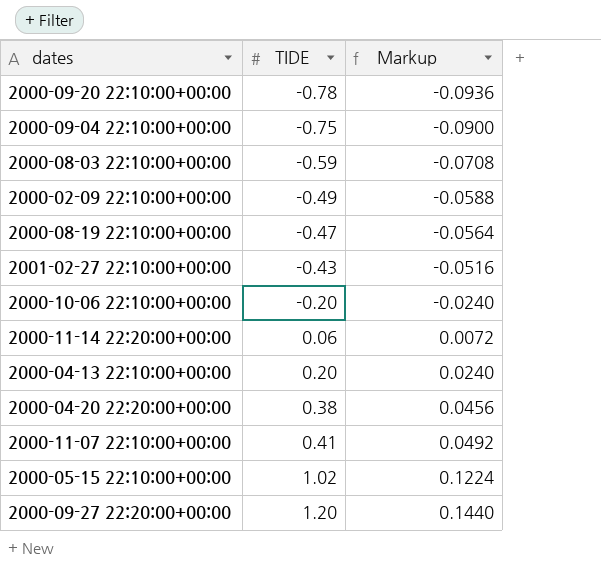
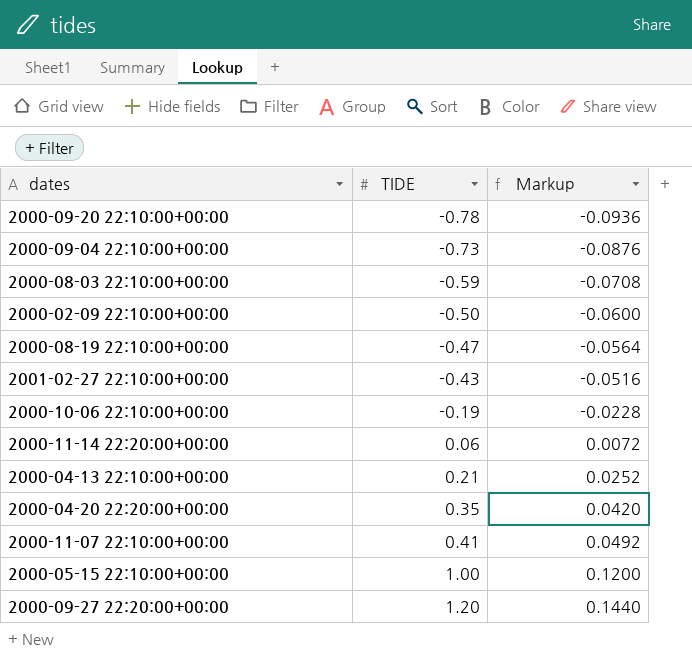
2000-09-04 22:10:00+00:00 | TIDE: -0.75 -> -0.73
2000-09-04 22:10:00+00:00 | Markup: -0.0900 -> -0.0876
2000-02-09 22:10:00+00:00 | TIDE: -0.49 -> -0.50
2000-02-09 22:10:00+00:00 | Markup: -0.0588 -> -0.0600
2000-10-06 22:10:00+00:00 | TIDE: -0.20 -> -0.19
2000-10-06 22:10:00+00:00 | Markup: -0.0240 -> -0.0228
2000-04-13 22:10:00+00:00 | TIDE: 0.20 -> 0.21
2000-04-13 22:10:00+00:00 | Markup: 0.0240 -> 0.0252
2000-04-20 22:20:00+00:00 | TIDE: 0.38 -> 0.35
2000-04-20 22:20:00+00:00 | Markup: 0.0456 -> 0.0420
2000-05-15 22:10:00+00:00 | TIDE: 1.02 -> 1.00
2000-05-15 22:10:00+00:00 | Markup: 0.1224 -> 0.1200

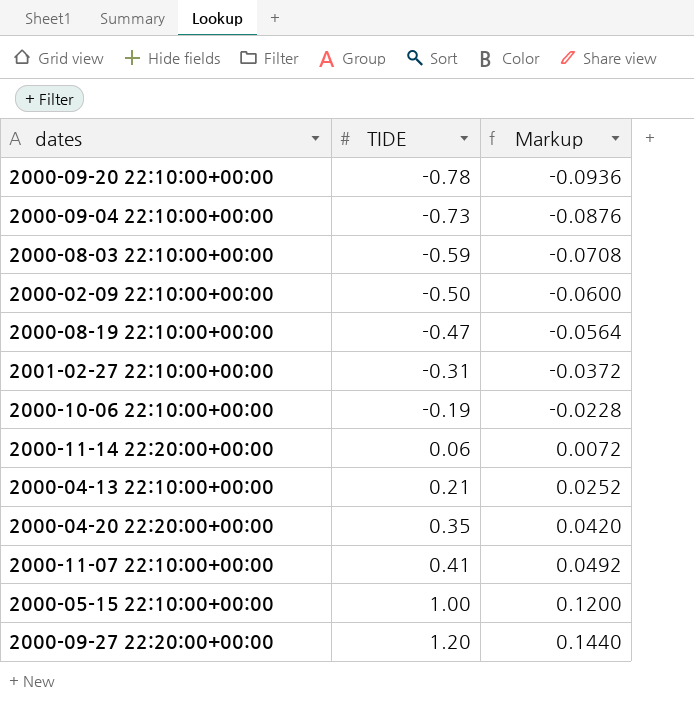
2001-02-27 22:10:00+00:00 | TIDE: -0.43 -> -0.31
2001-02-27 22:10:00+00:00 | Markup: -0.0516 -> -0.0372

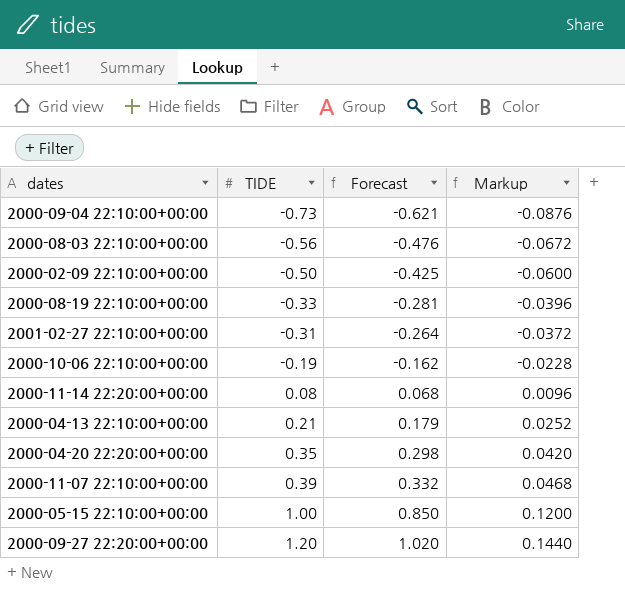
column Forecast | formula: none -> [TIDE] * 0.85
row 2000-09-20 22:10:00+00:00: -0.78 | -0.0936 -> none
2000-08-03 22:10:00+00:00 | TIDE: -0.59 -> -0.56
2000-08-03 22:10:00+00:00 | Markup: -0.0708 -> -0.0672
2000-08-19 22:10:00+00:00 | TIDE: -0.47 -> -0.33
2000-08-19 22:10:00+00:00 | Markup: -0.0564 -> -0.0396
2000-11-14 22:20:00+00:00 | TIDE: 0.06 -> 0.08
2000-11-14 22:20:00+00:00 | Markup: 0.0072 -> 0.0096
2000-11-07 22:10:00+00:00 | TIDE: 0.41 -> 0.39
2000-11-07 22:10:00+00:00 | Markup: 0.0492 -> 0.0468

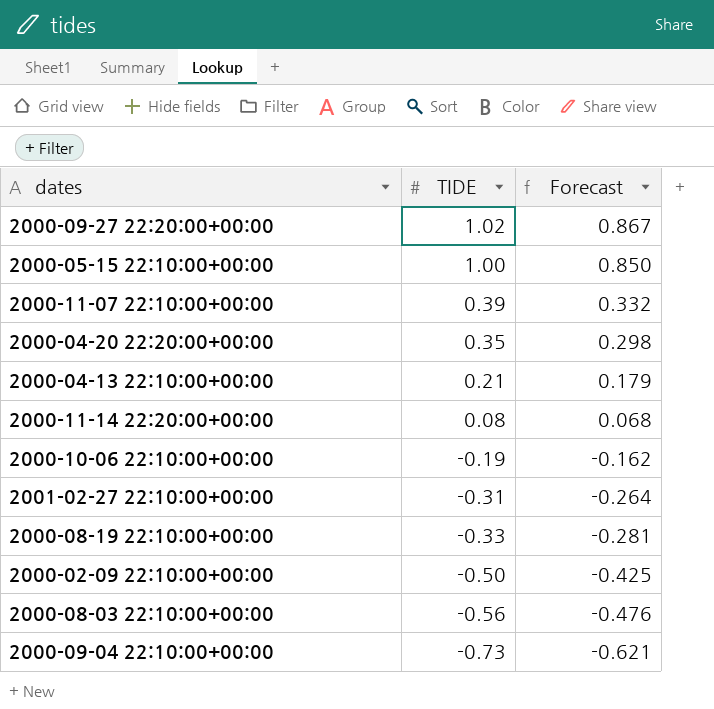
row order: TIDE ascending -> TIDE descending
column Markup | formula: [TIDE] * 0.12 -> none
2000-09-27 22:20:00+00:00 | TIDE: 1.20 -> 1.02
2000-09-27 22:20:00+00:00 | Forecast: 1.020 -> 0.867

